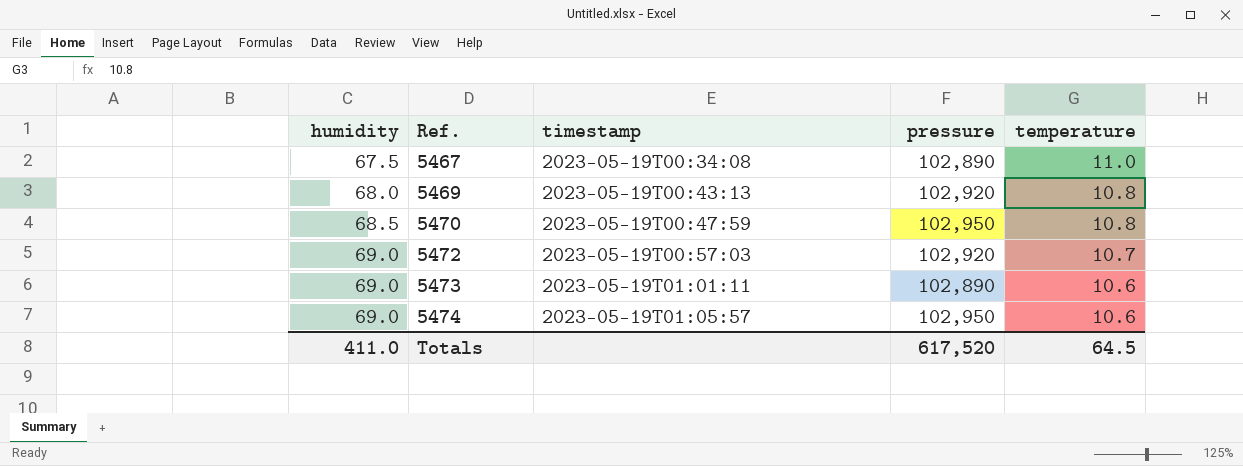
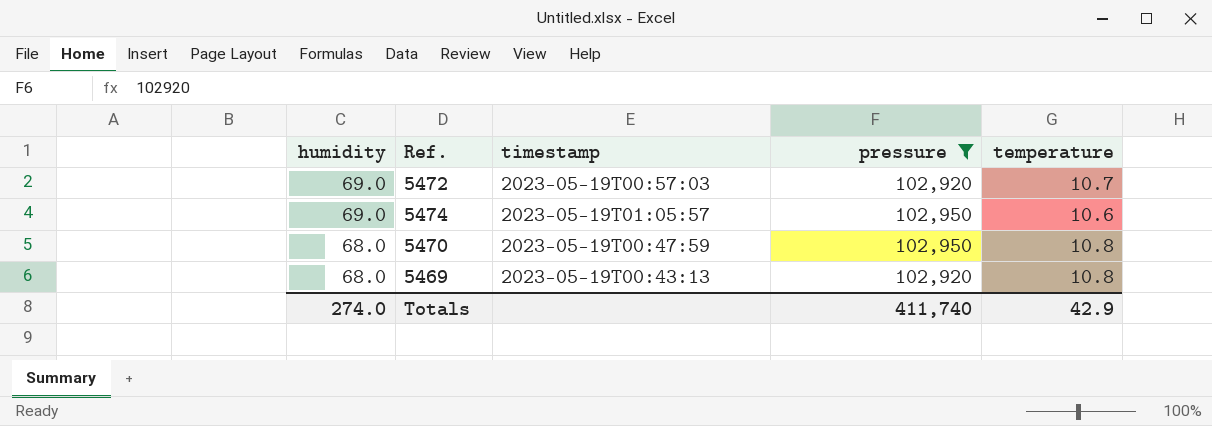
filter: none -> pressure != 102,890
row order: humidity ascending -> humidity descending
5470 | humidity: 68.5 -> 68.0
Totals | humidity: 411.0 -> 274.0
Totals | pressure: 617,520 -> 411,740
Totals | temperature: 64.5 -> 42.9

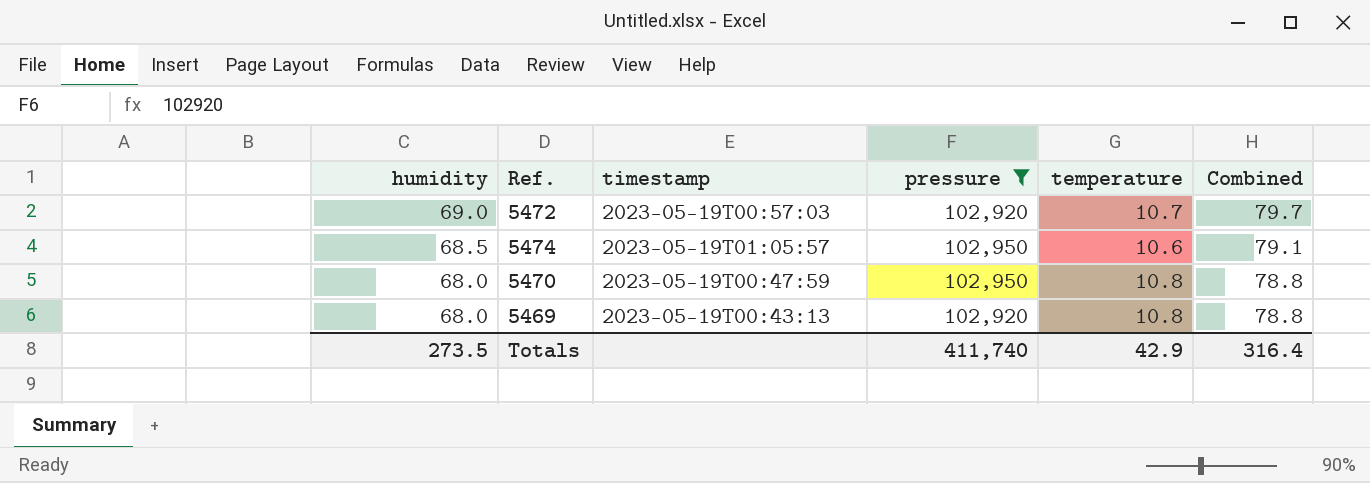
column Combined | formula: none -> [humidity] + [temperature]
5474 | humidity: 69.0 -> 68.5
Totals | humidity: 274.0 -> 273.5

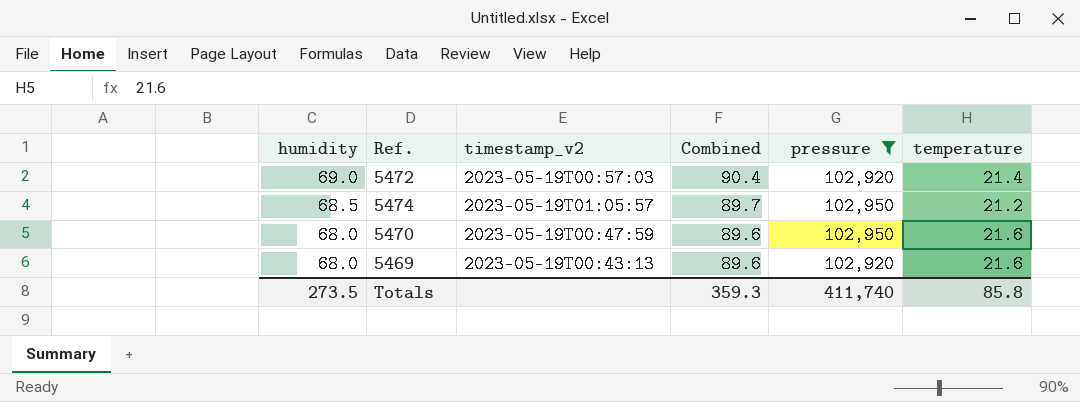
column name: timestamp -> timestamp_v2
column Combined | position: 6 -> 4
5472 | Combined: 79.7 -> 90.4
5472 | temperature: 10.7 -> 21.4
5474 | Combined: 79.1 -> 89.7
5474 | temperature: 10.6 -> 21.2
5470 | Combined: 78.8 -> 89.6
5470 | temperature: 10.8 -> 21.6
5469 | Combined: 78.8 -> 89.6
5469 | temperature: 10.8 -> 21.6
Totals | Combined: 316.4 -> 359.3
Totals | temperature: 42.9 -> 85.8

